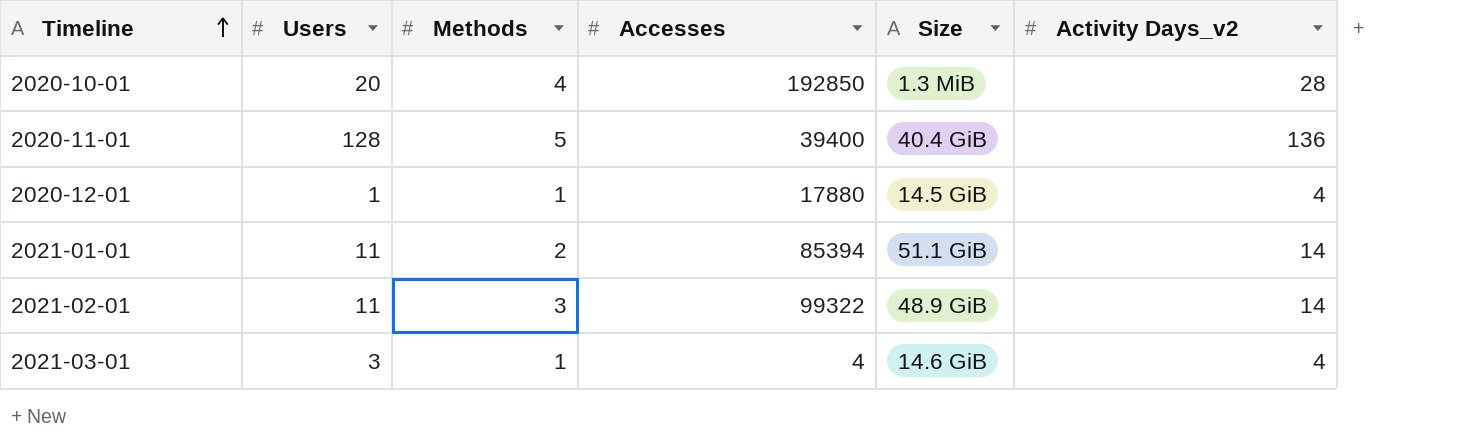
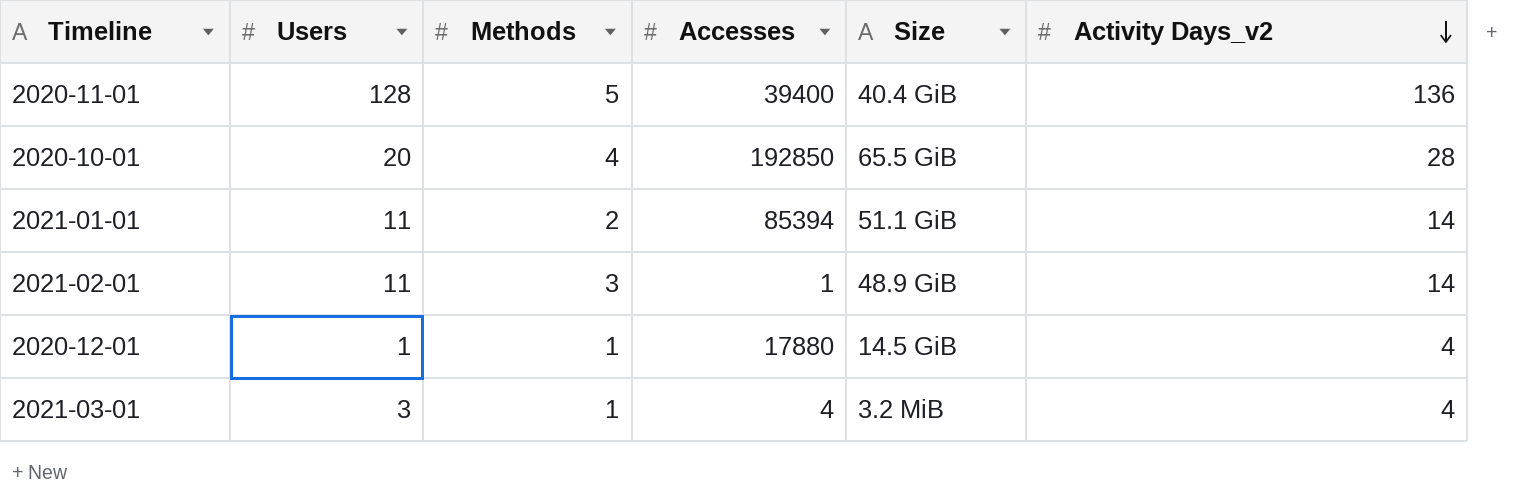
row order: Timeline ascending -> Activity Days_v2 descending
2020-10-01 | Size: 1.3 MiB -> 65.5 GiB
2021-02-01 | Accesses: 99322 -> 1
2021-03-01 | Size: 14.6 GiB -> 3.2 MiB

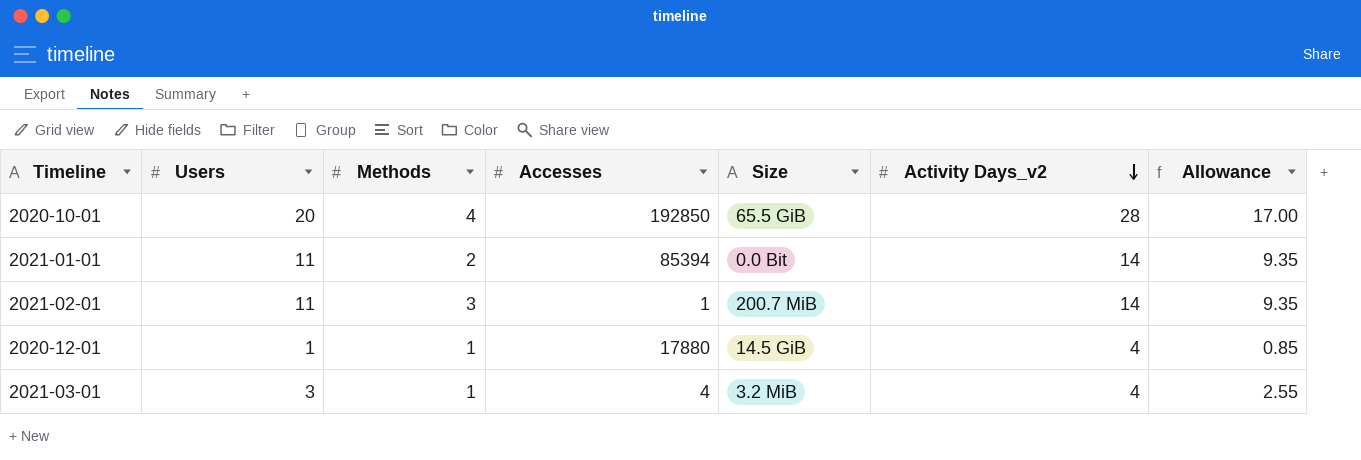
column Allowance | formula: none -> [Users] * 0.85
row 2020-11-01: 128 | 5 | 39400 | 40.4 GiB | 136 -> none
2021-01-01 | Size: 51.1 GiB -> 0.0 Bit
2021-02-01 | Size: 48.9 GiB -> 200.7 MiB

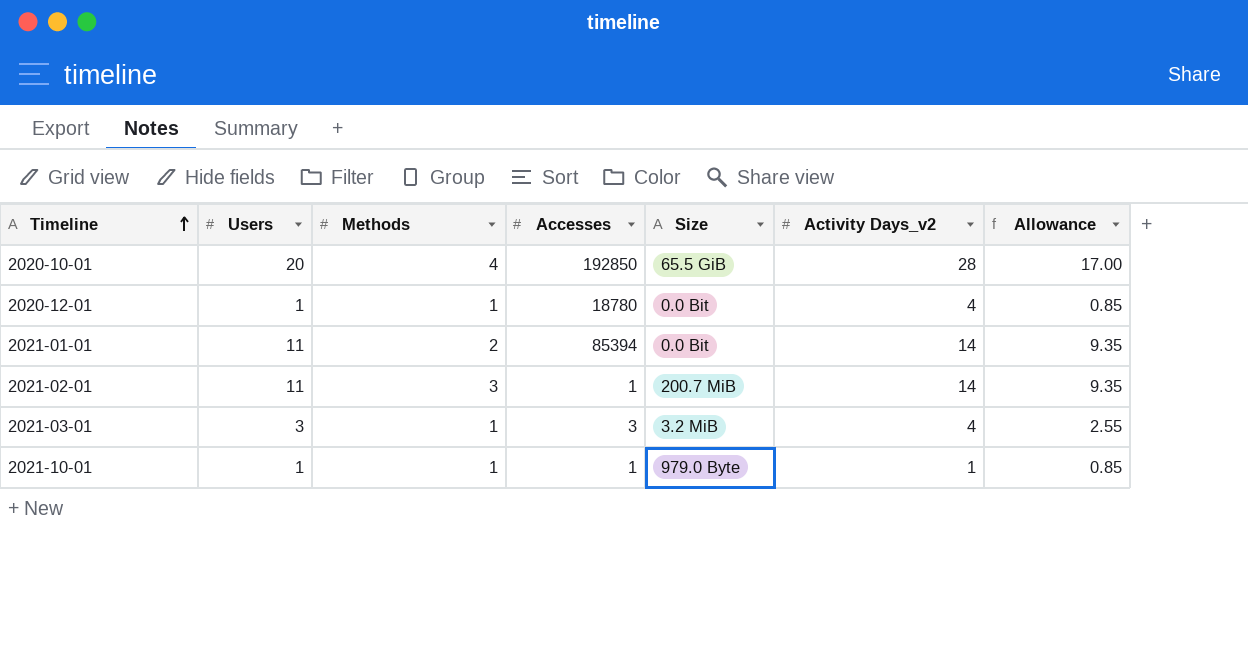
row order: Activity Days_v2 descending -> Timeline ascending
2020-12-01 | Accesses: 17880 -> 18780
2020-12-01 | Size: 14.5 GiB -> 0.0 Bit
2021-03-01 | Accesses: 4 -> 3
row 2021-10-01: none -> 1 | 1 | 1 | 979.0 Byte | 1 | 0.85

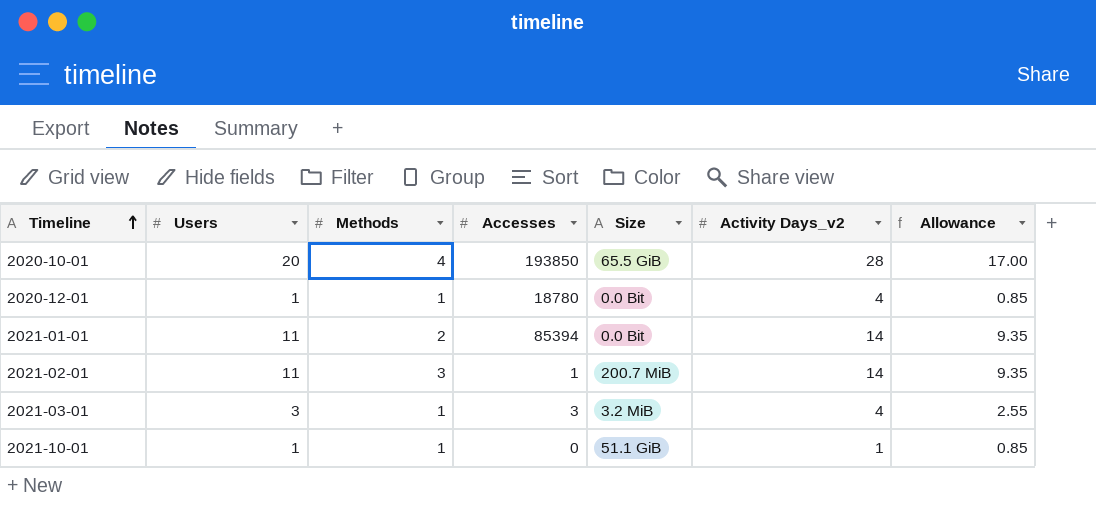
2020-10-01 | Accesses: 192850 -> 193850
2021-10-01 | Accesses: 1 -> 0
2021-10-01 | Size: 979.0 Byte -> 51.1 GiB

